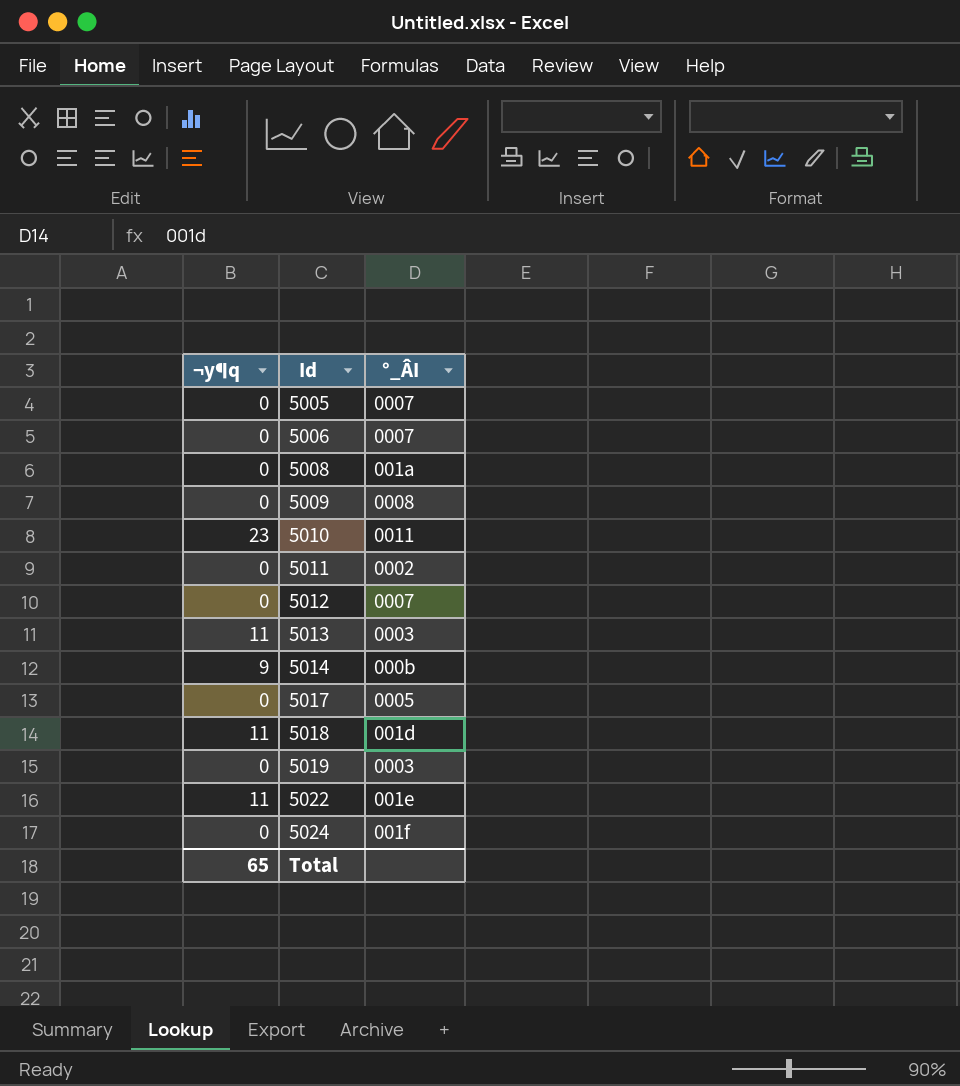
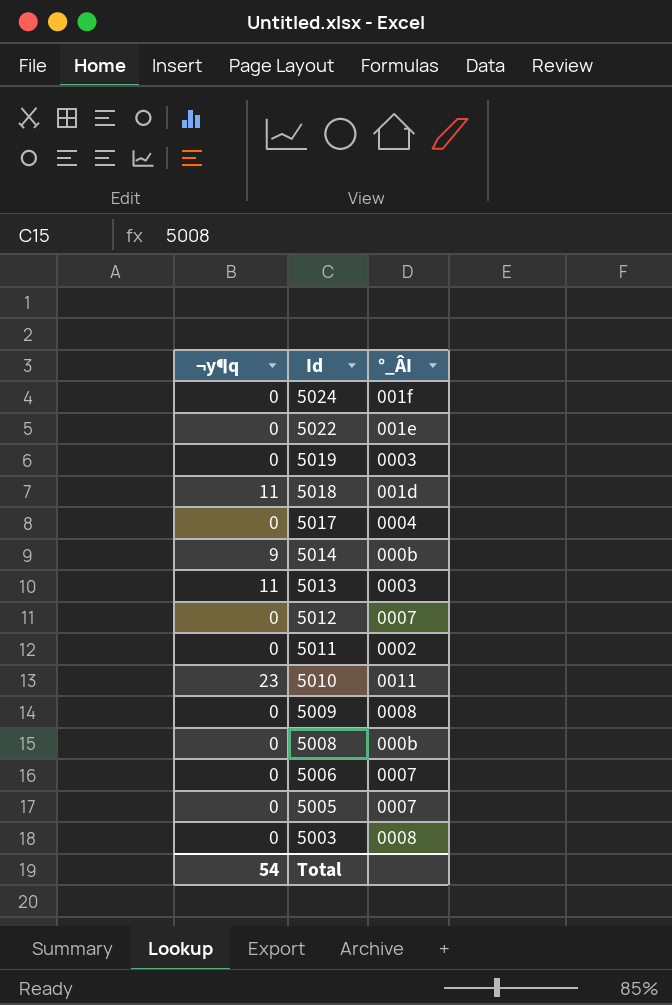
row order: Id ascending -> Id descending
5022 | ¬y¶q: 11 -> 0
5017 | °_ÂI: 0005 -> 0004
5008 | °_ÂI: 001a -> 000b
row 5003: none -> 0 | 0008
Total | ¬y¶q: 65 -> 54

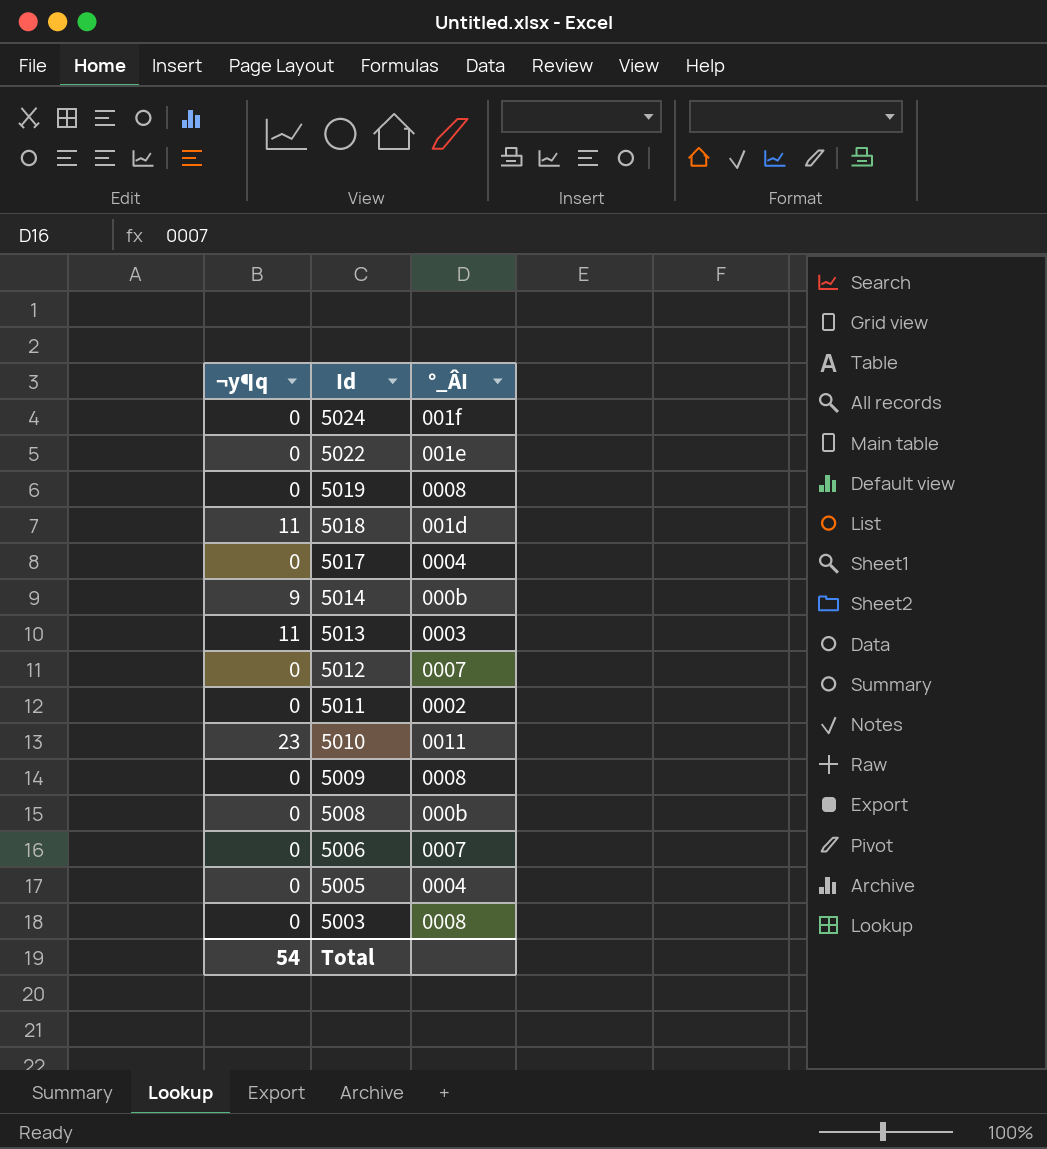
5019 | °_ÂI: 0003 -> 0008
5005 | °_ÂI: 0007 -> 0004

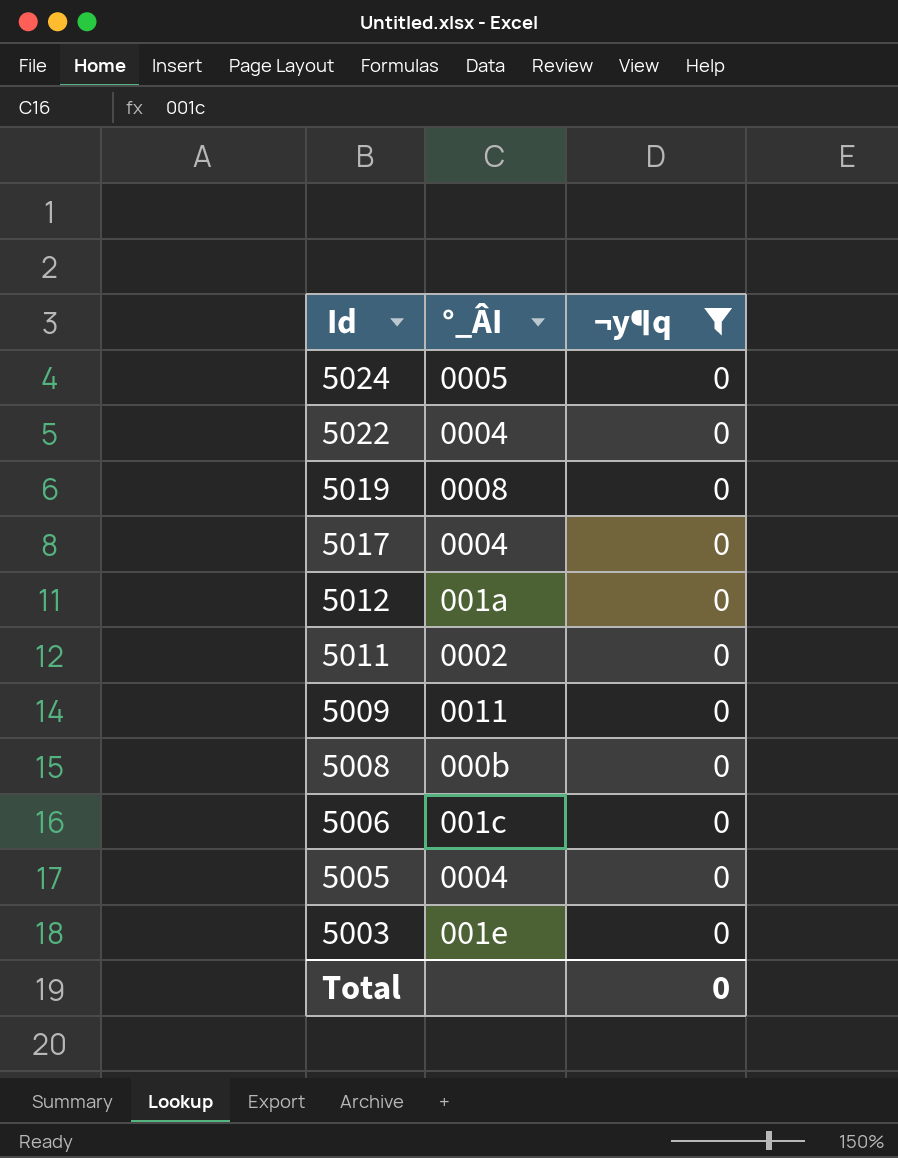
filter: none -> ¬y¶q = 0
column ¬y¶q | position: 1 -> 3
5024 | °_ÂI: 001f -> 0005
5022 | °_ÂI: 001e -> 0004
5012 | °_ÂI: 0007 -> 001a
5009 | °_ÂI: 0008 -> 0011
5006 | °_ÂI: 0007 -> 001c
5003 | °_ÂI: 0008 -> 001e
Total | ¬y¶q: 54 -> 0

